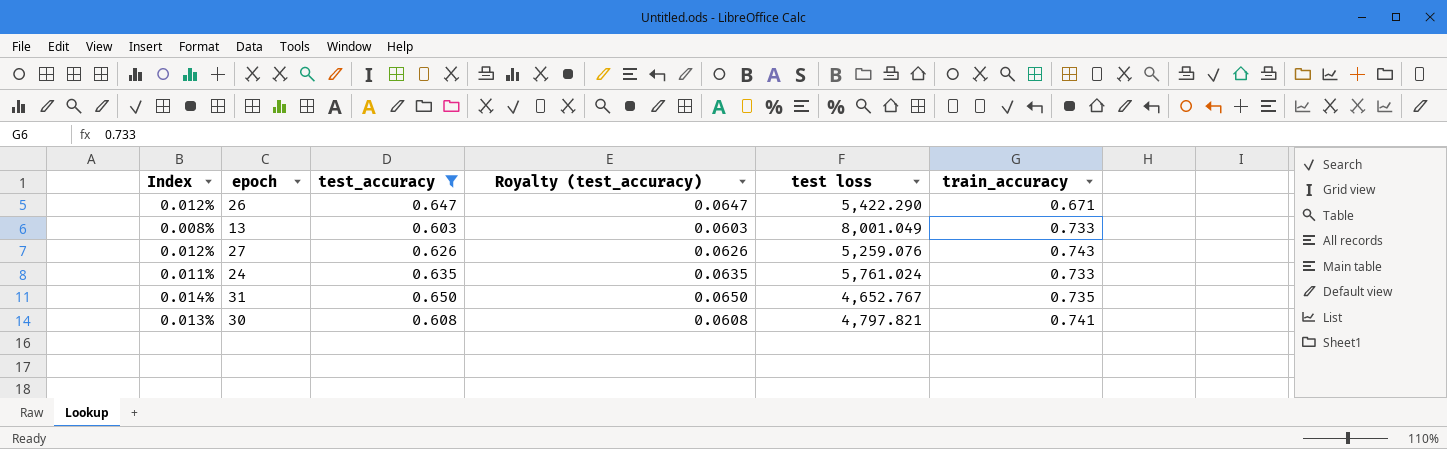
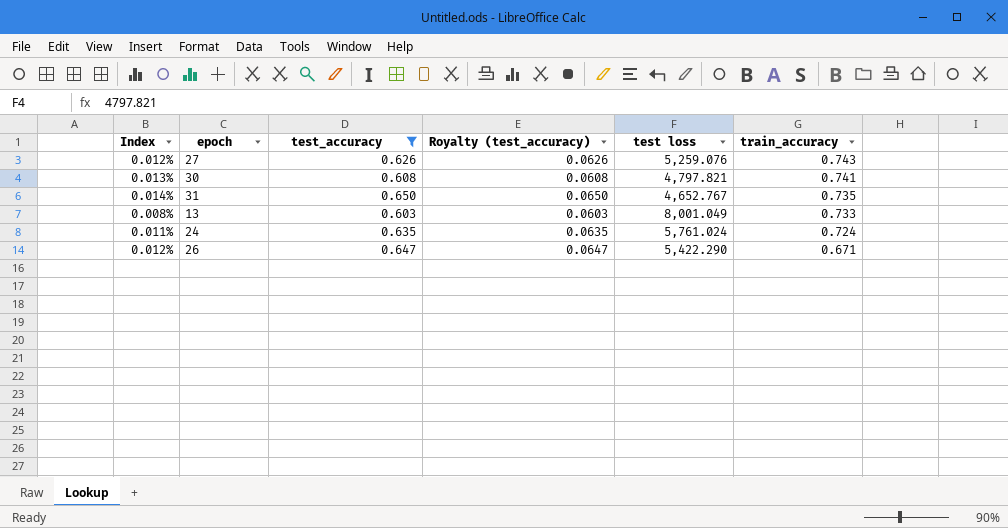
row order: none -> train_accuracy descending
24 | train_accuracy: 0.733 -> 0.724

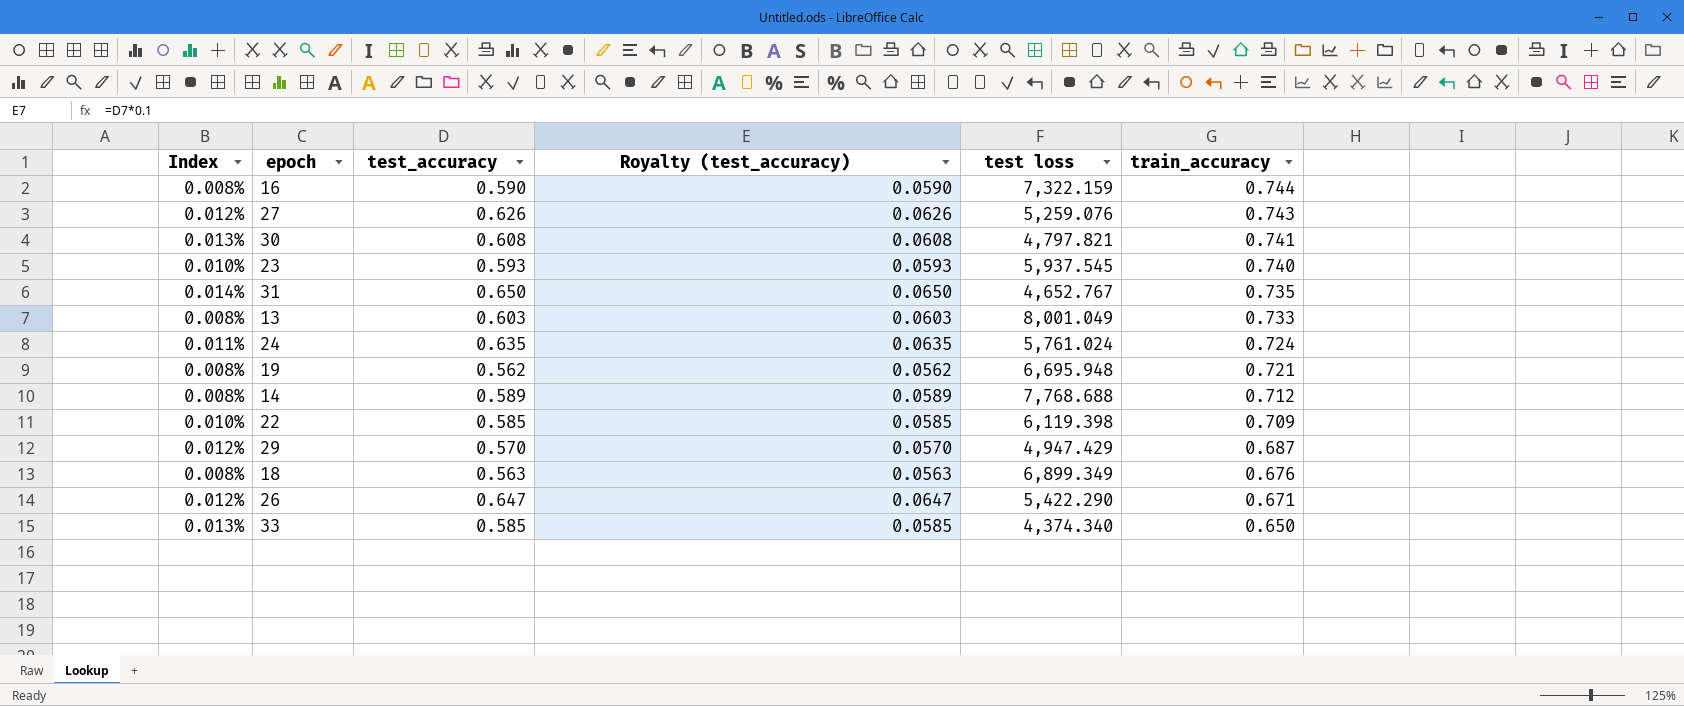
filter: test_accuracy >= 0.603 -> none

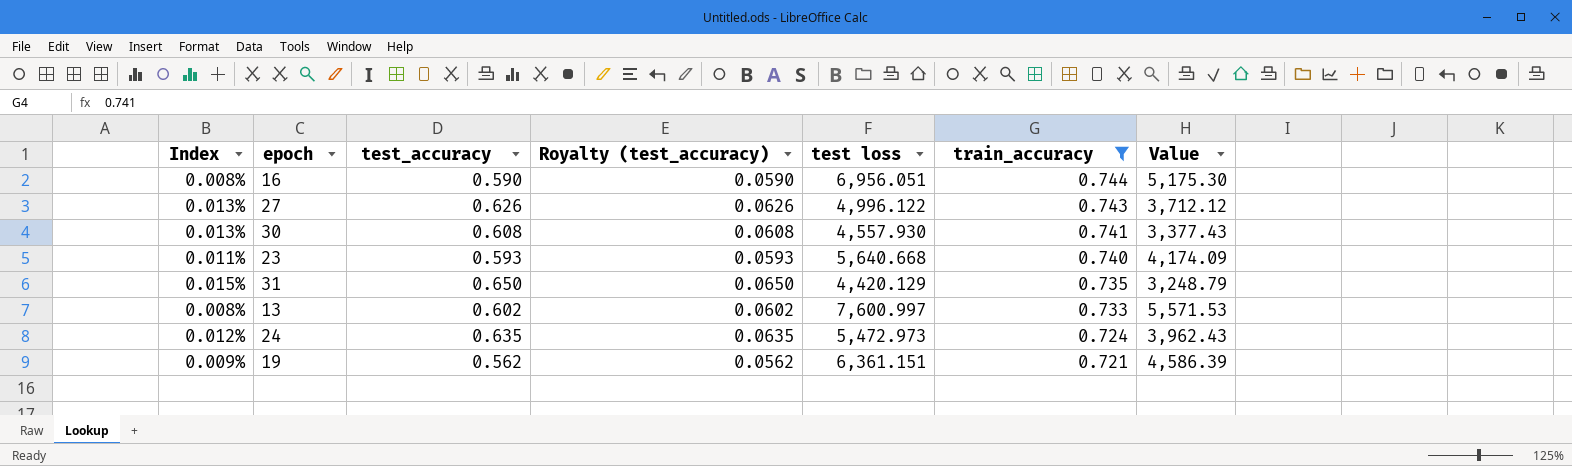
filter: none -> train_accuracy >= 0.721
column Value | formula: none -> [test loss] * [train_accuracy]
16 | test loss: 7,322.159 -> 6,956.051
27 | Index: 0.012% -> 0.013%
27 | test loss: 5,259.076 -> 4,996.122
30 | test loss: 4,797.821 -> 4,557.930
23 | Index: 0.010% -> 0.011%
23 | test loss: 5,937.545 -> 5,640.668
31 | Index: 0.014% -> 0.015%
31 | test loss: 4,652.767 -> 4,420.129
13 | test_accuracy: 0.603 -> 0.602
13 | Royalty (test_accuracy): 0.0603 -> 0.0602
13 | test loss: 8,001.049 -> 7,600.997
24 | Index: 0.011% -> 0.012%
24 | test loss: 5,761.024 -> 5,472.973
19 | Index: 0.008% -> 0.009%
19 | test loss: 6,695.948 -> 6,361.151

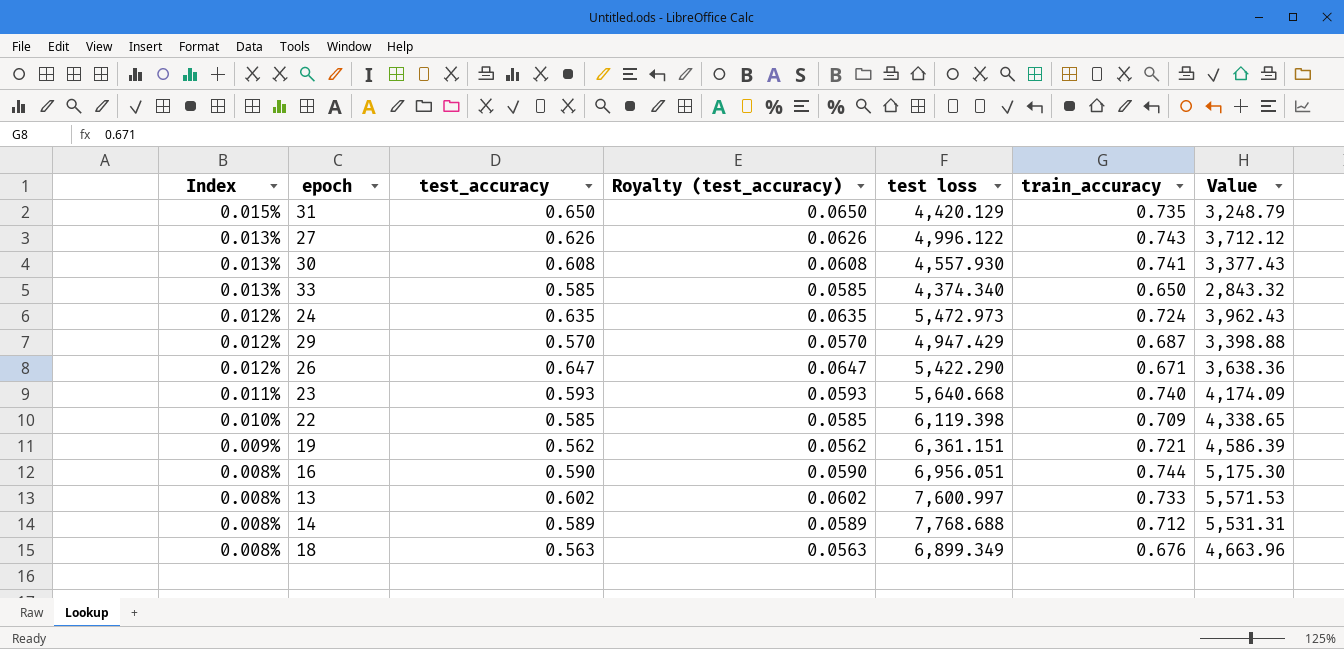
filter: train_accuracy >= 0.721 -> none
row order: train_accuracy descending -> Index descending

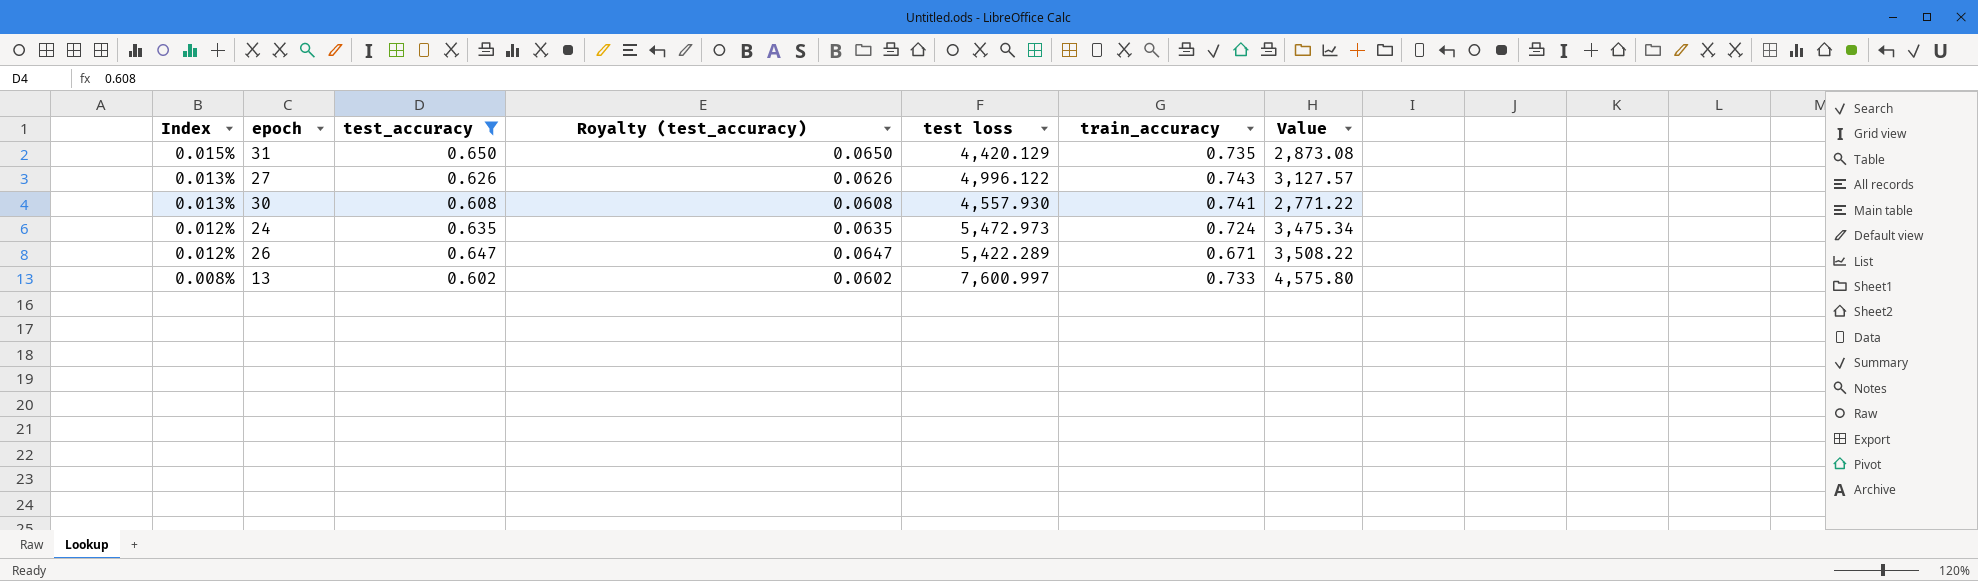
filter: none -> test_accuracy >= 0.602
column Value | formula: [test loss] * [train_accuracy] -> [test_accuracy] * [test loss]
26 | test loss: 5,422.290 -> 5,422.289

